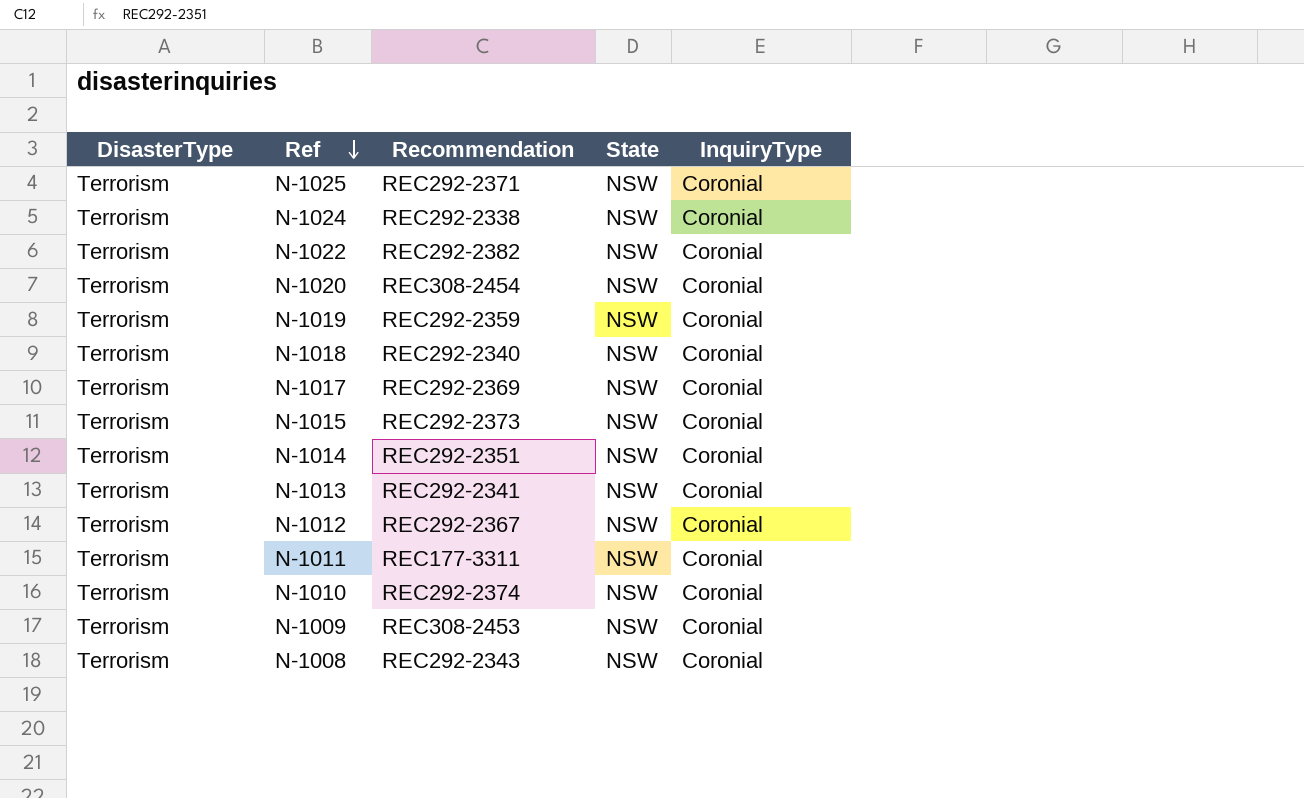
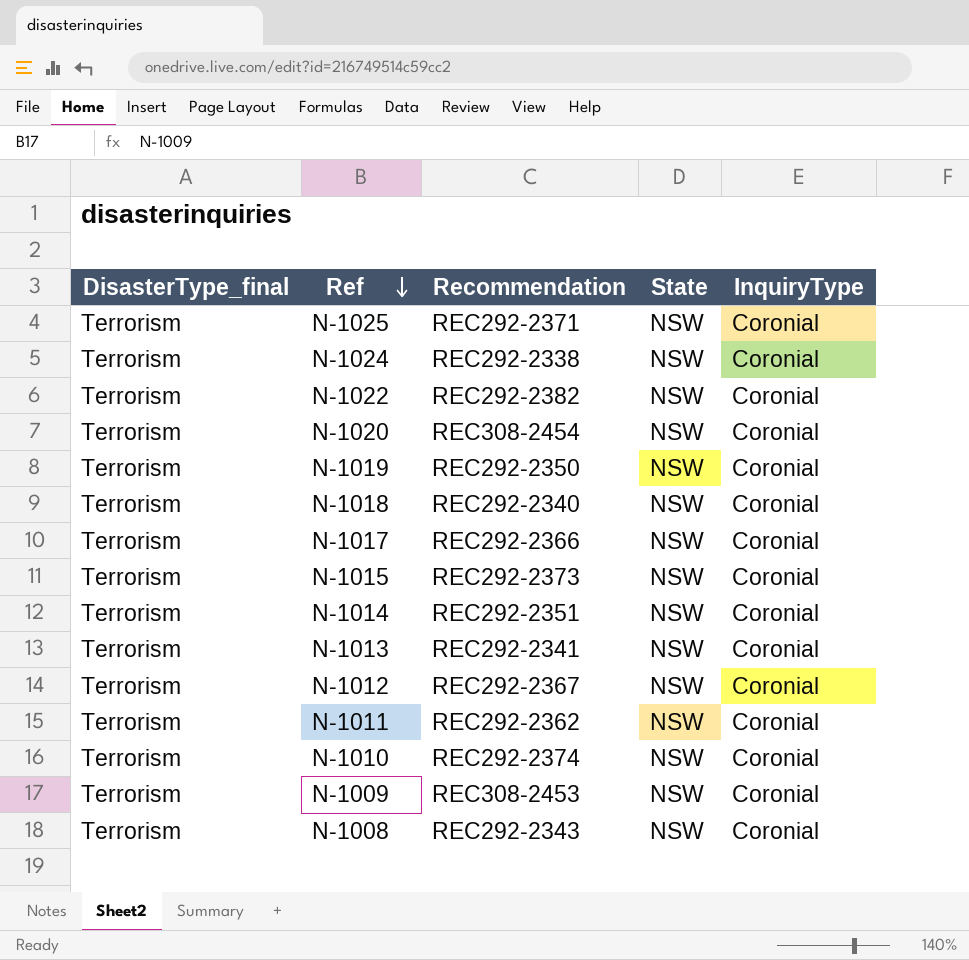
column name: DisasterType -> DisasterType_final
N-1019 | Recommendation: REC292-2359 -> REC292-2350
N-1017 | Recommendation: REC292-2369 -> REC292-2366
N-1011 | Recommendation: REC177-3311 -> REC292-2362

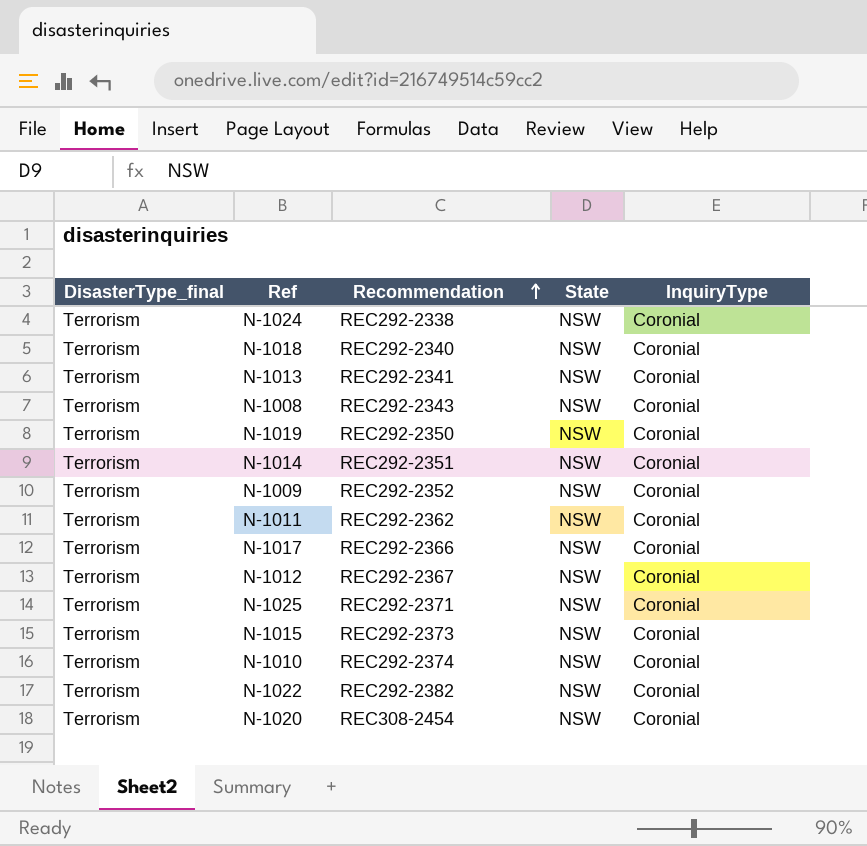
row order: Ref descending -> Recommendation ascending
N-1009 | Recommendation: REC308-2453 -> REC292-2352

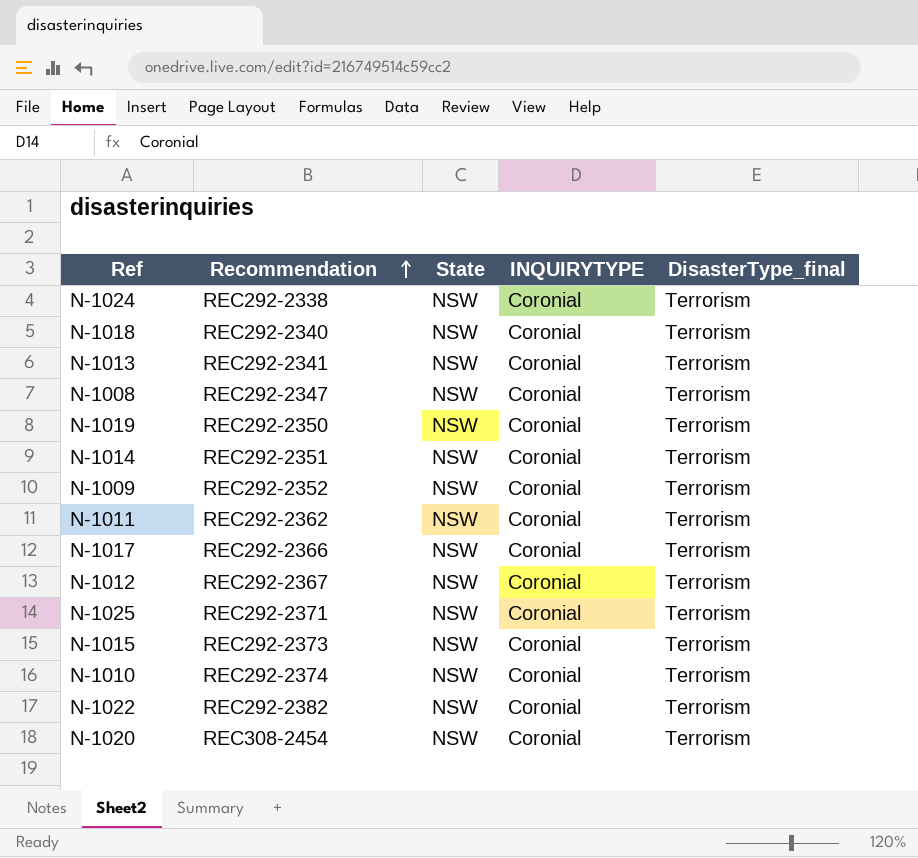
column name: InquiryType -> INQUIRYTYPE
column DisasterType_final | position: 1 -> 5
N-1008 | Recommendation: REC292-2343 -> REC292-2347

